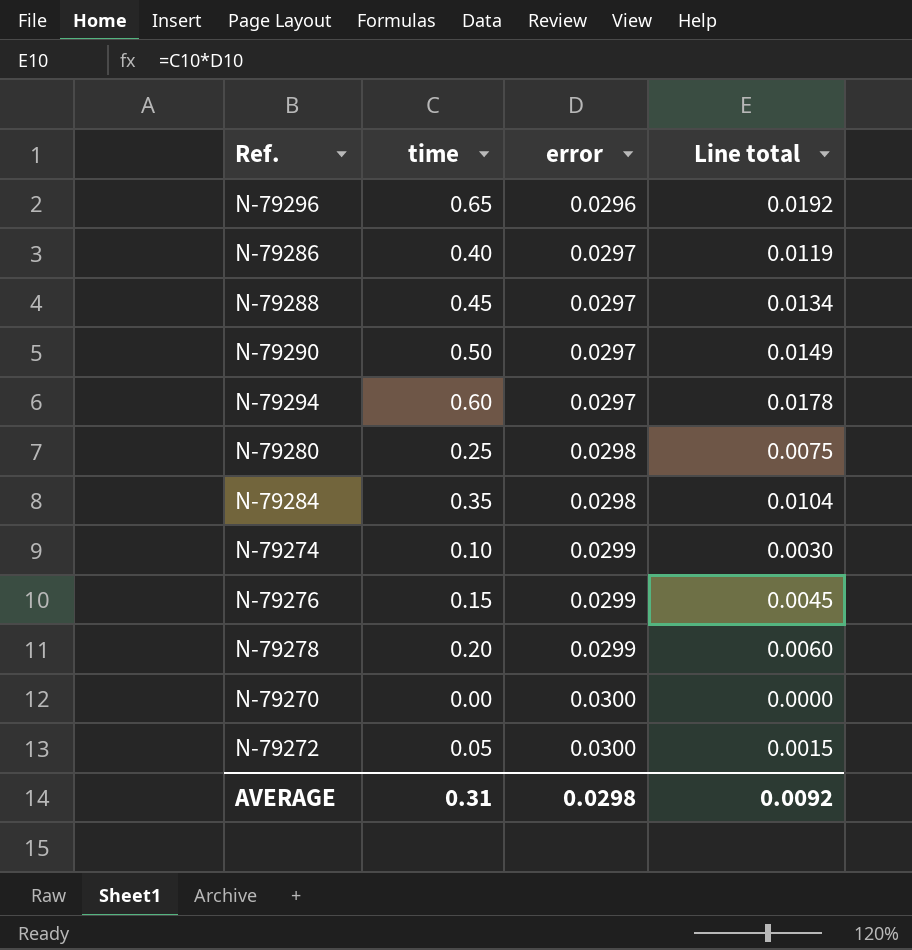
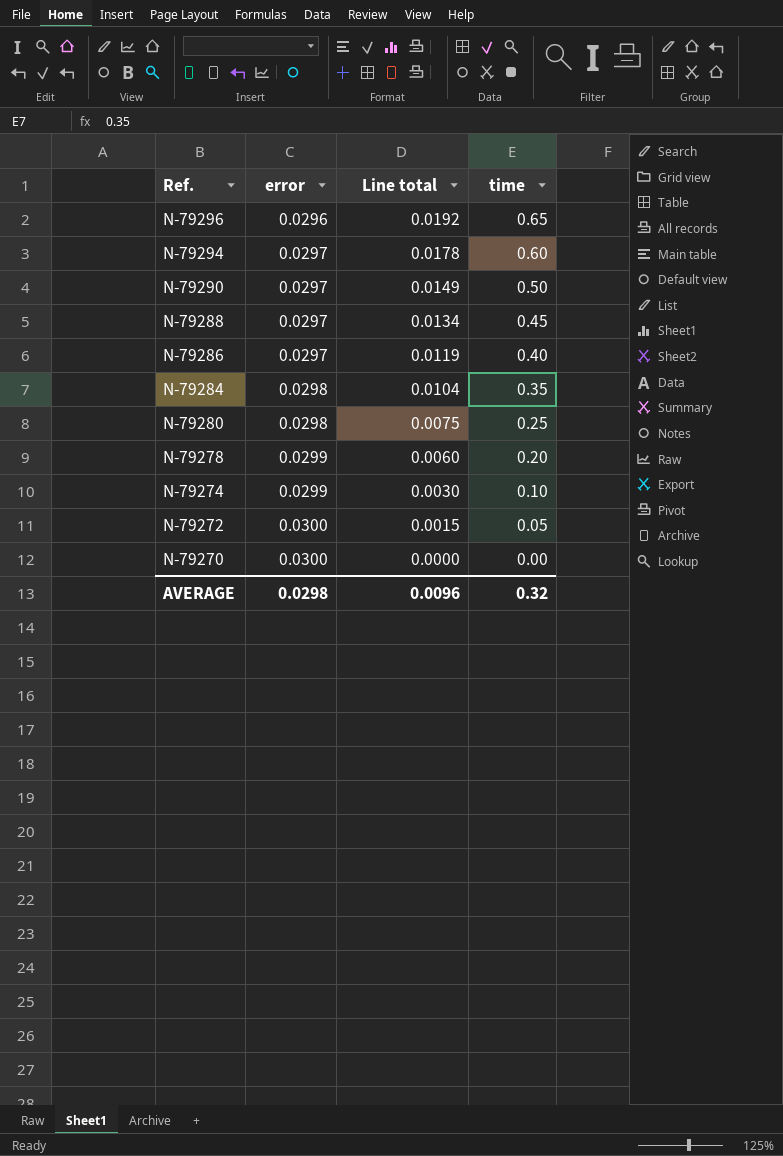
row order: error ascending -> Ref. descending
column time | position: 2 -> 4
row N-79276: 0.15 | 0.0299 | 0.0045 -> none
AVERAGE | Line total: 0.0092 -> 0.0096
AVERAGE | time: 0.31 -> 0.32

